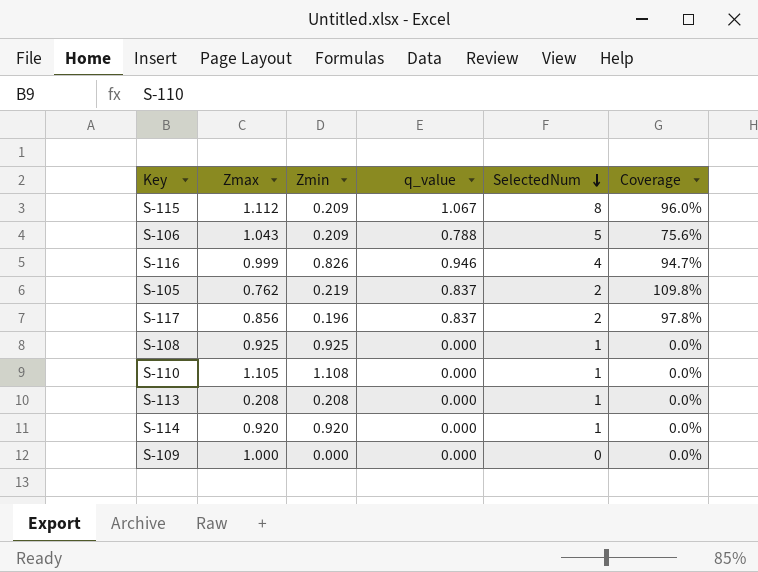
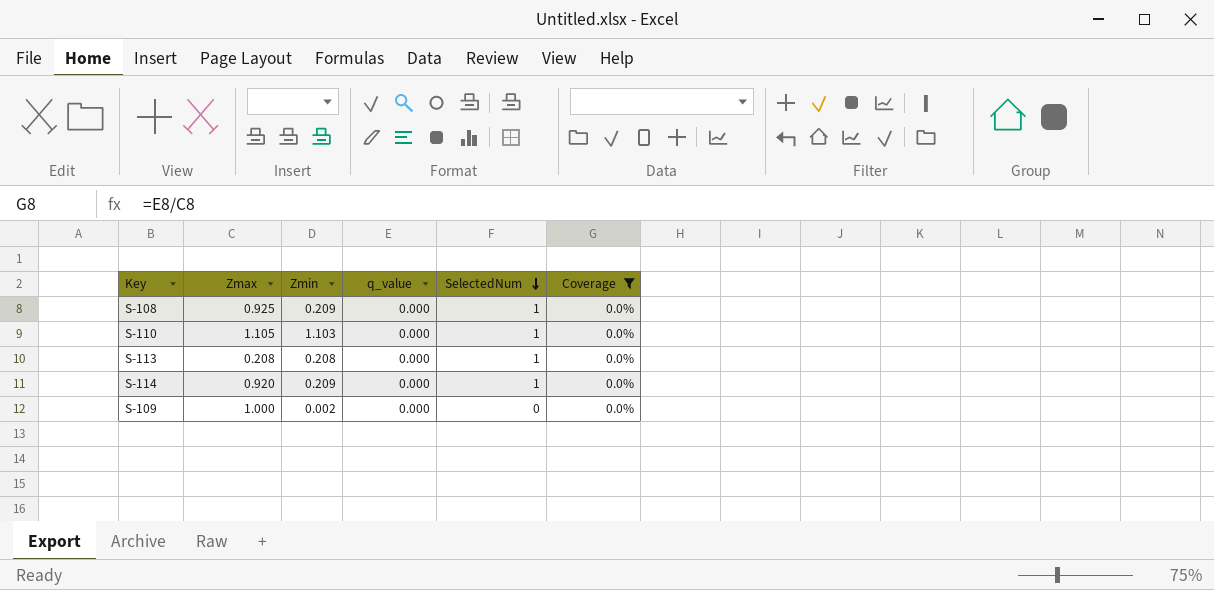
filter: none -> Coverage = 0.0%
S-108 | Zmin: 0.925 -> 0.209
S-110 | Zmin: 1.108 -> 1.103
S-114 | Zmin: 0.920 -> 0.209
S-109 | Zmin: 0.000 -> 0.002

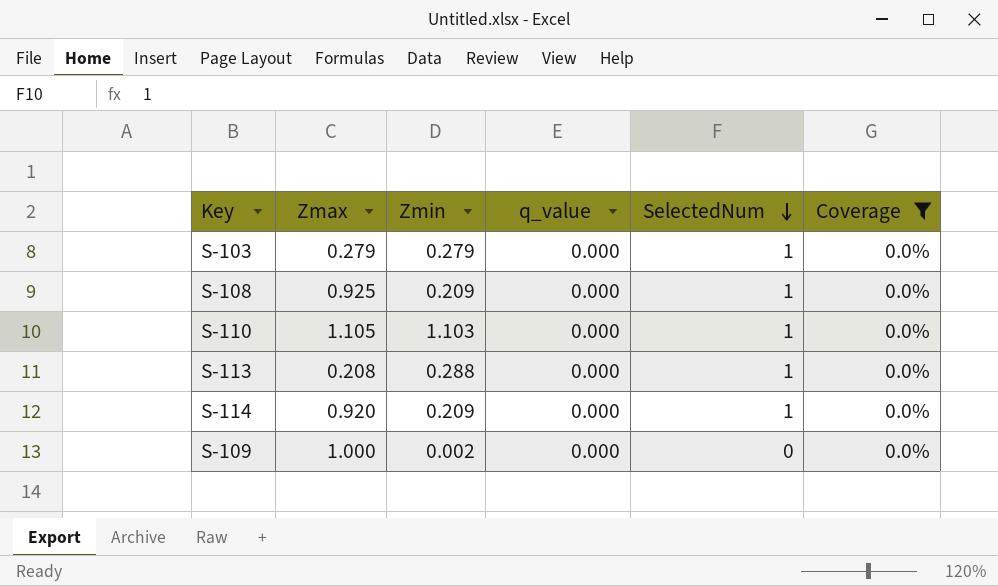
row S-103: none -> 0.279 | 0.279 | 0.000 | 1 | 0.0%
S-113 | Zmin: 0.208 -> 0.288

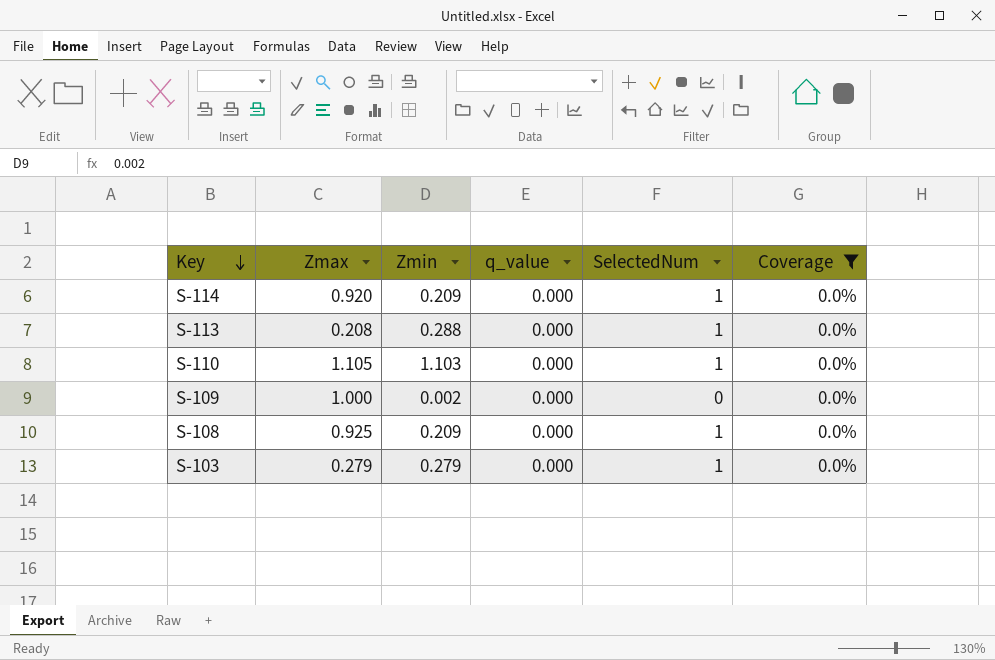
row order: SelectedNum descending -> Key descending

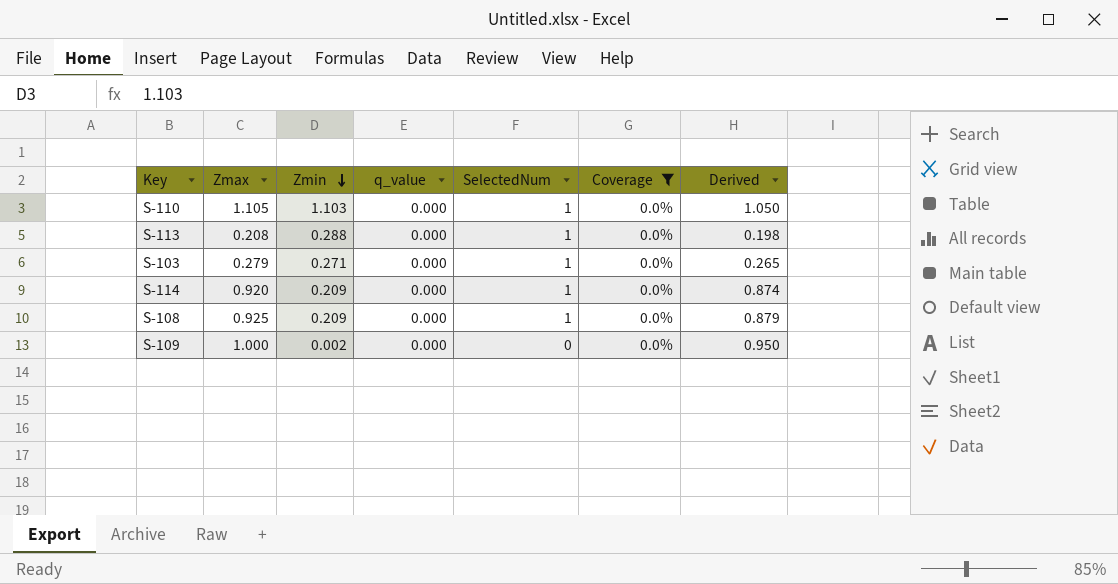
row order: Key descending -> Zmin descending
column Derived | formula: none -> [Zmax] * 0.95
S-103 | Zmin: 0.279 -> 0.271

